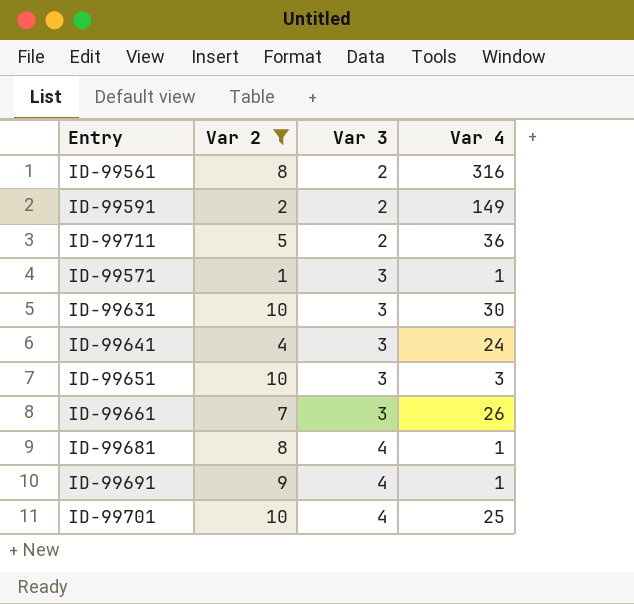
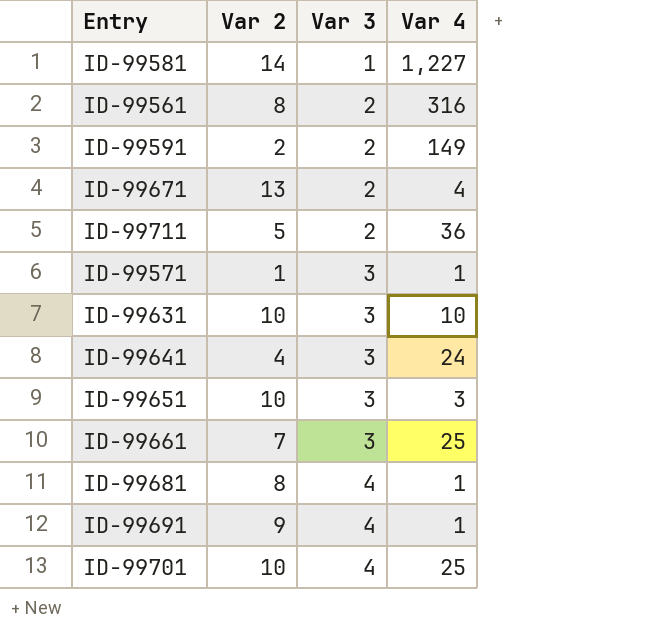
filter: Var 2 <= 10 -> none
ID-99631 | Var 4: 30 -> 10
ID-99661 | Var 4: 26 -> 25

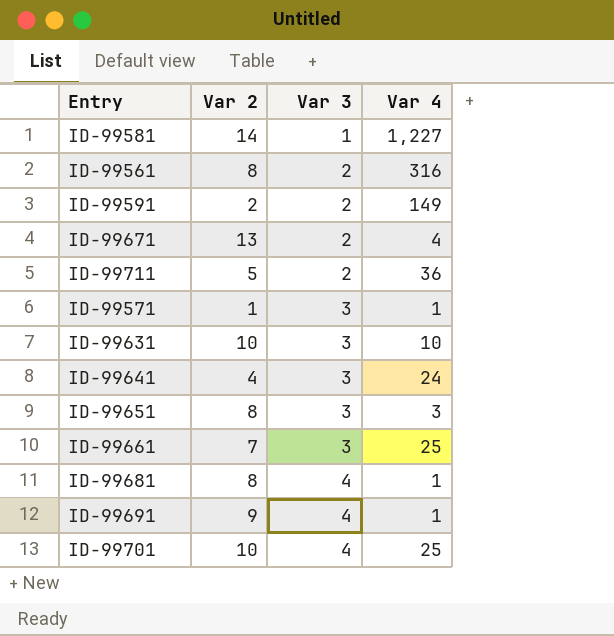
ID-99651 | Var 2: 10 -> 8

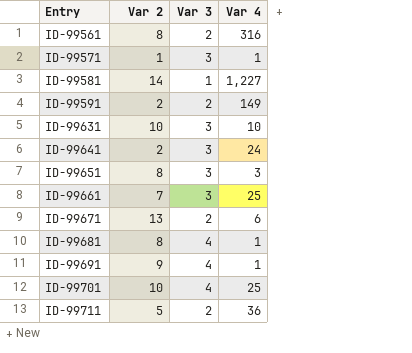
row order: Var 3 ascending -> Entry ascending
ID-99641 | Var 2: 4 -> 2
ID-99671 | Var 4: 4 -> 6

